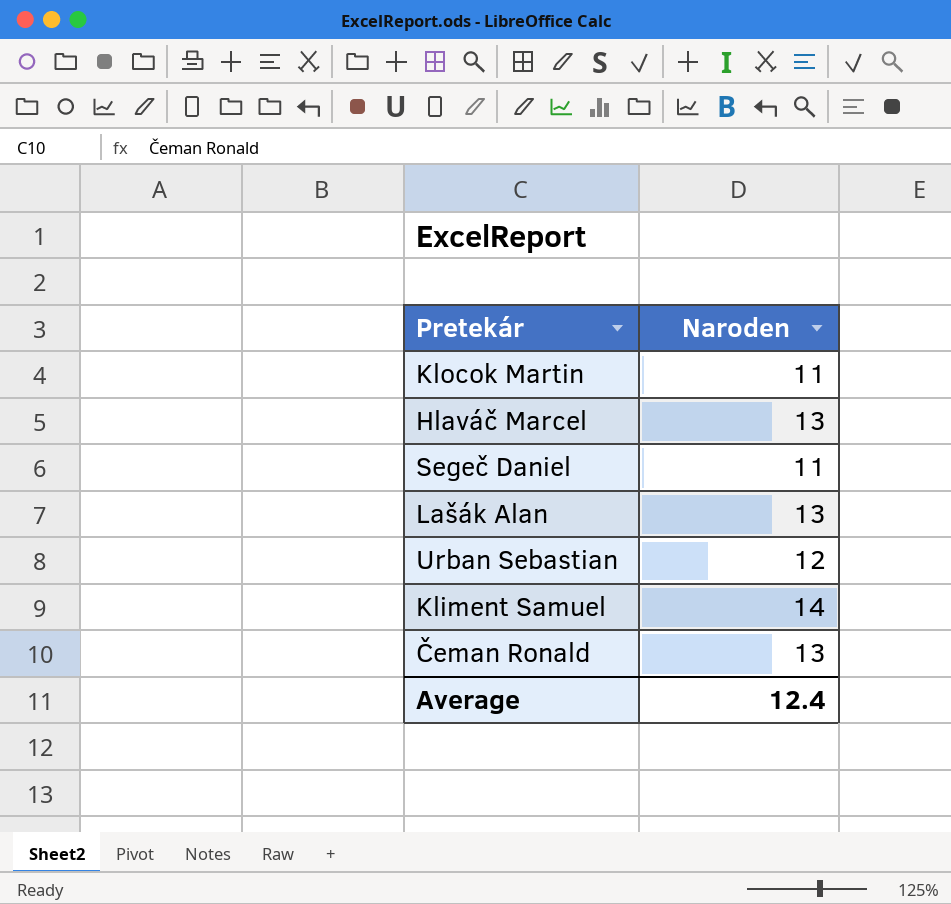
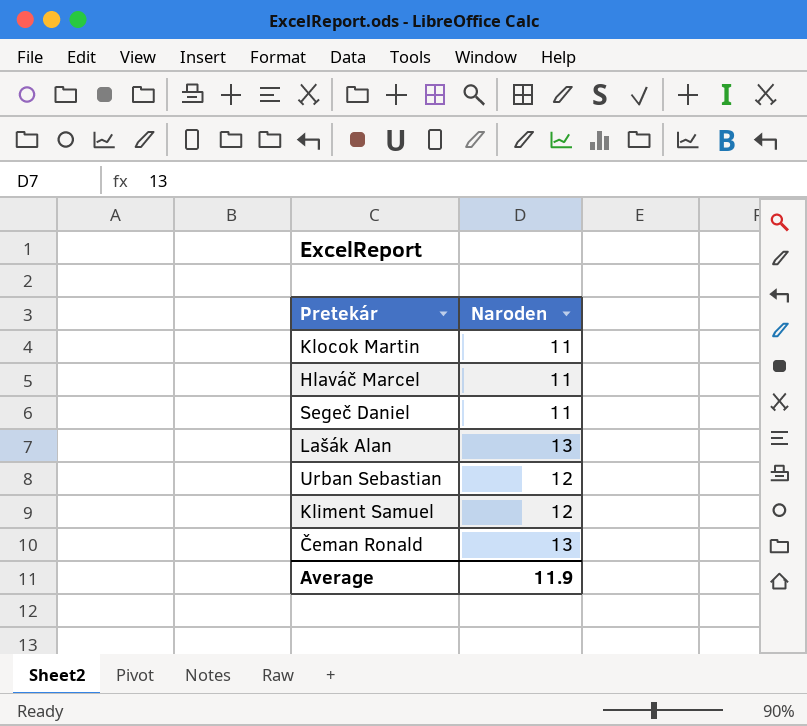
Hlaváč Marcel | Naroden: 13 -> 11
Kliment Samuel | Naroden: 14 -> 12
Average | Naroden: 12.4 -> 11.9

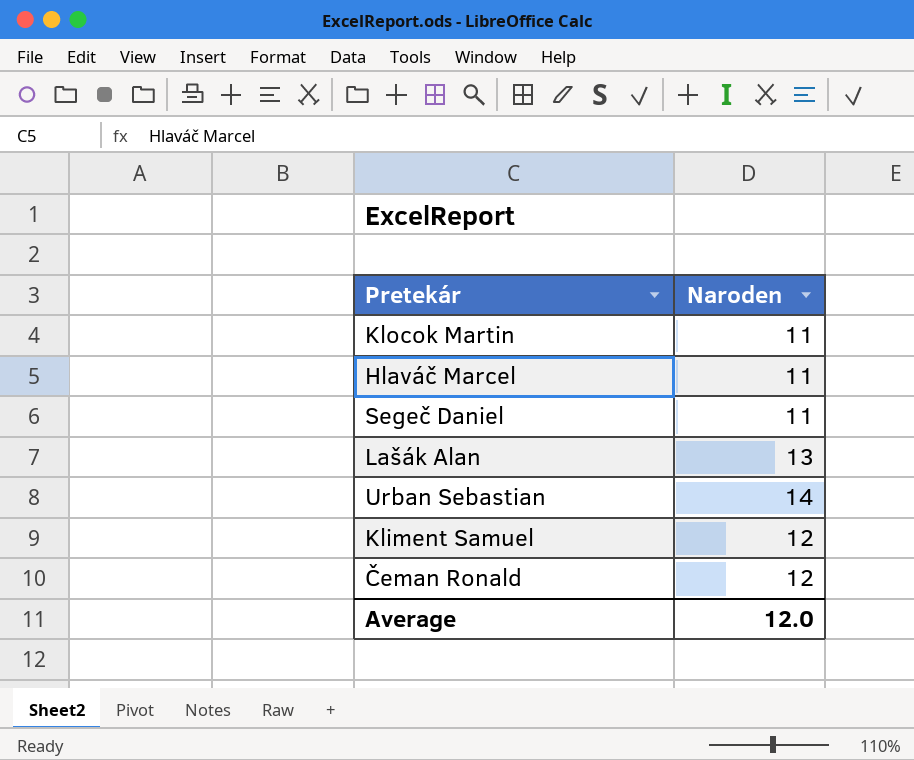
Urban Sebastian | Naroden: 12 -> 14
Čeman Ronald | Naroden: 13 -> 12
Average | Naroden: 11.9 -> 12.0

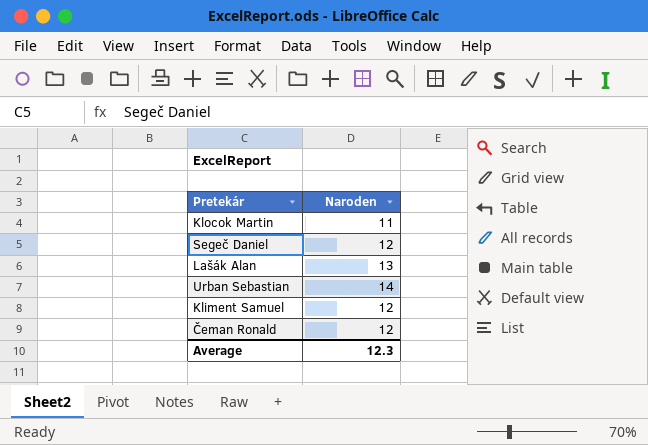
row Hlaváč Marcel: 11 -> none
Segeč Daniel | Naroden: 11 -> 12
Average | Naroden: 12.0 -> 12.3

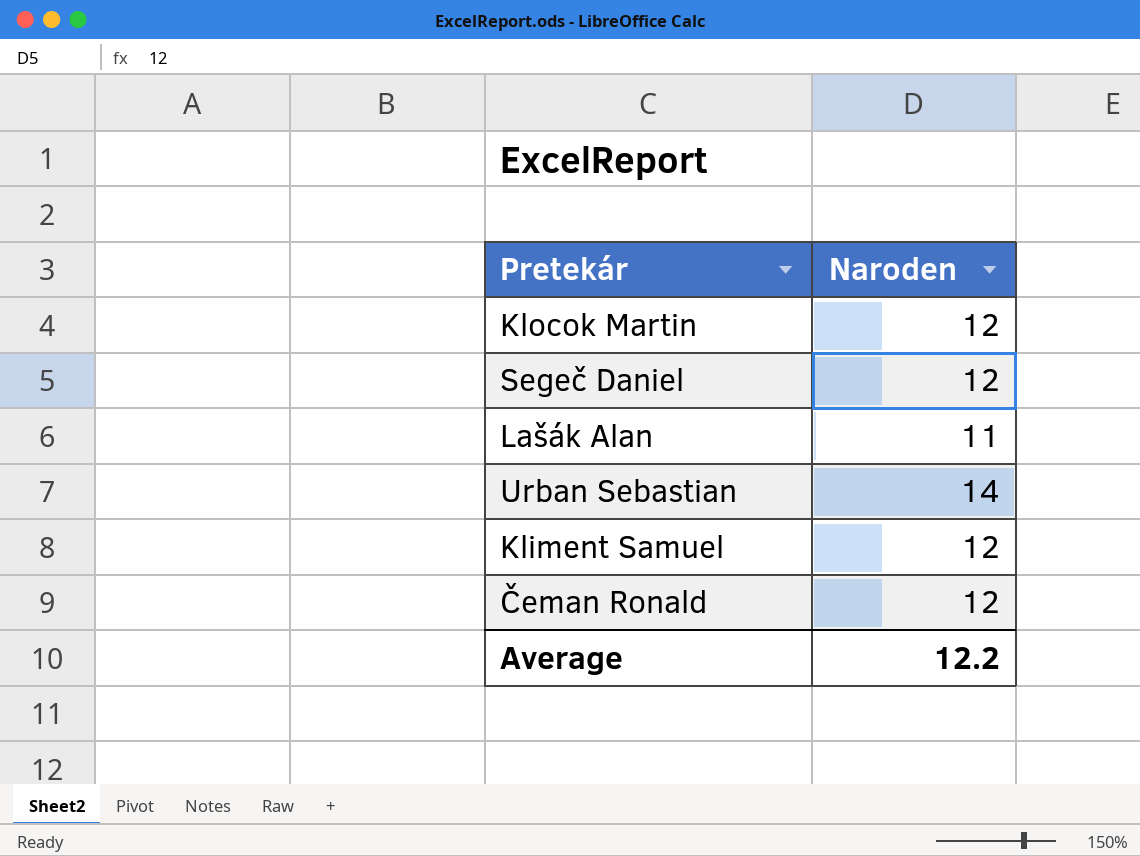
Klocok Martin | Naroden: 11 -> 12
Lašák Alan | Naroden: 13 -> 11
Average | Naroden: 12.3 -> 12.2

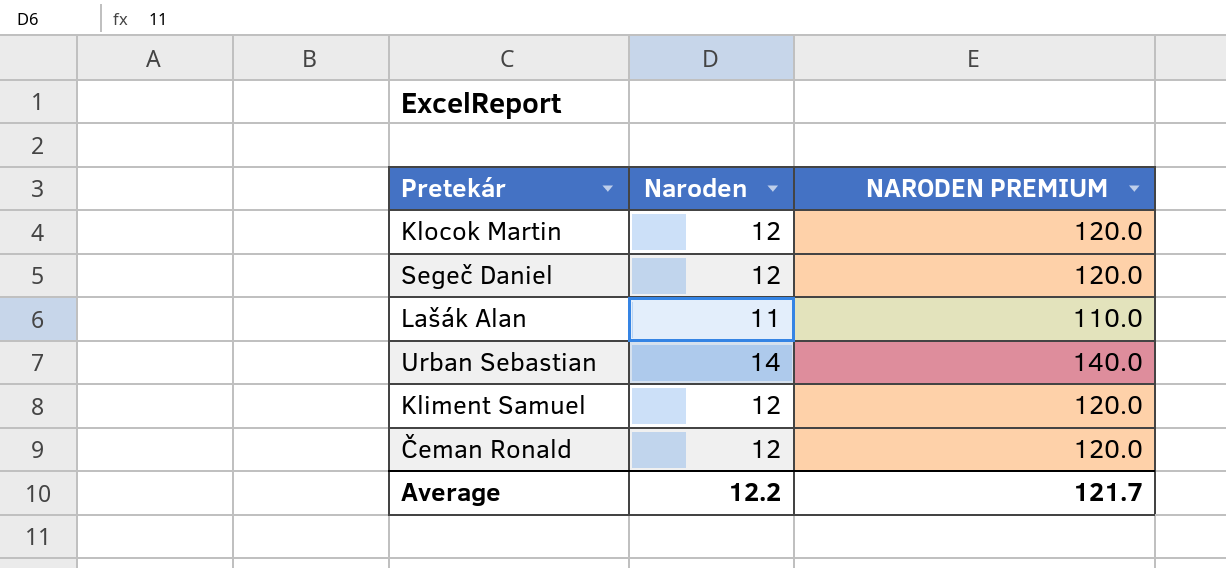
column NARODEN PREMIUM | formula: none -> [Naroden] * 10

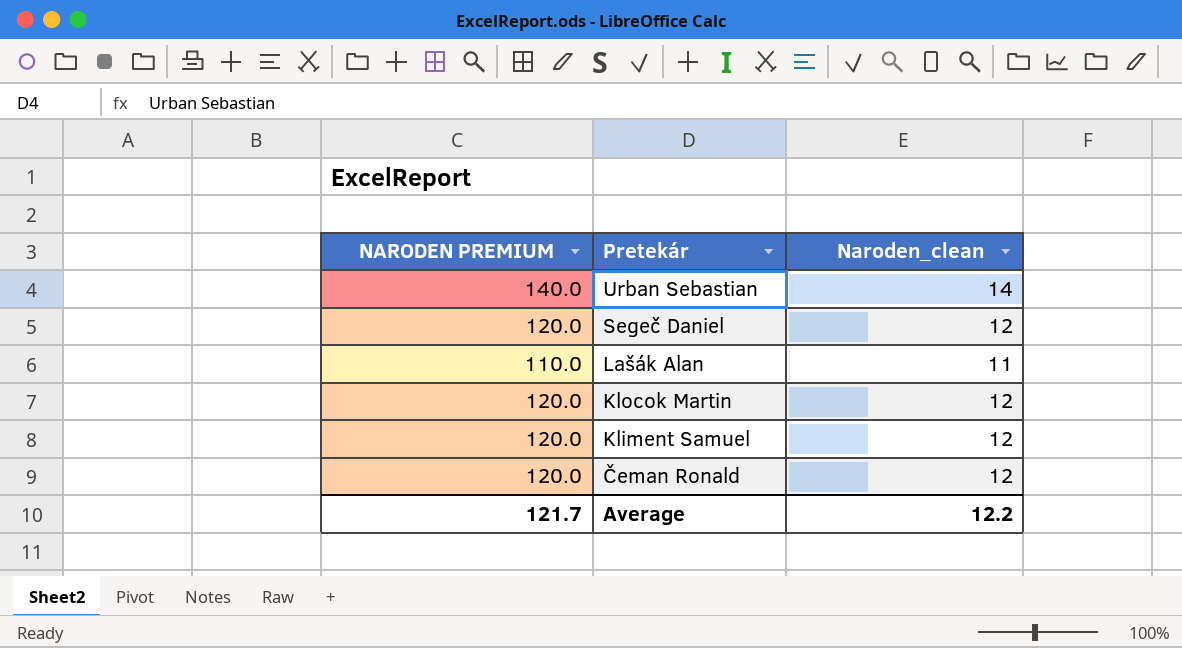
row order: none -> Pretekár descending
column NARODEN PREMIUM | position: 3 -> 1
column name: Naroden -> Naroden_clean

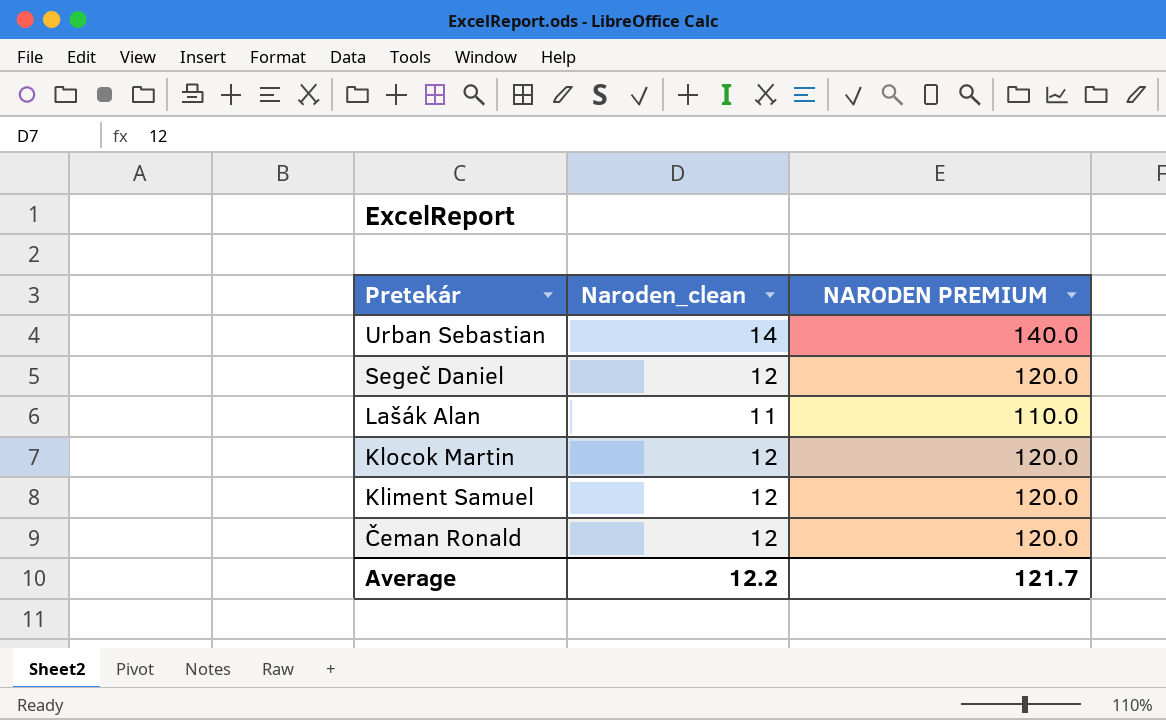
column NARODEN PREMIUM | position: 1 -> 3

